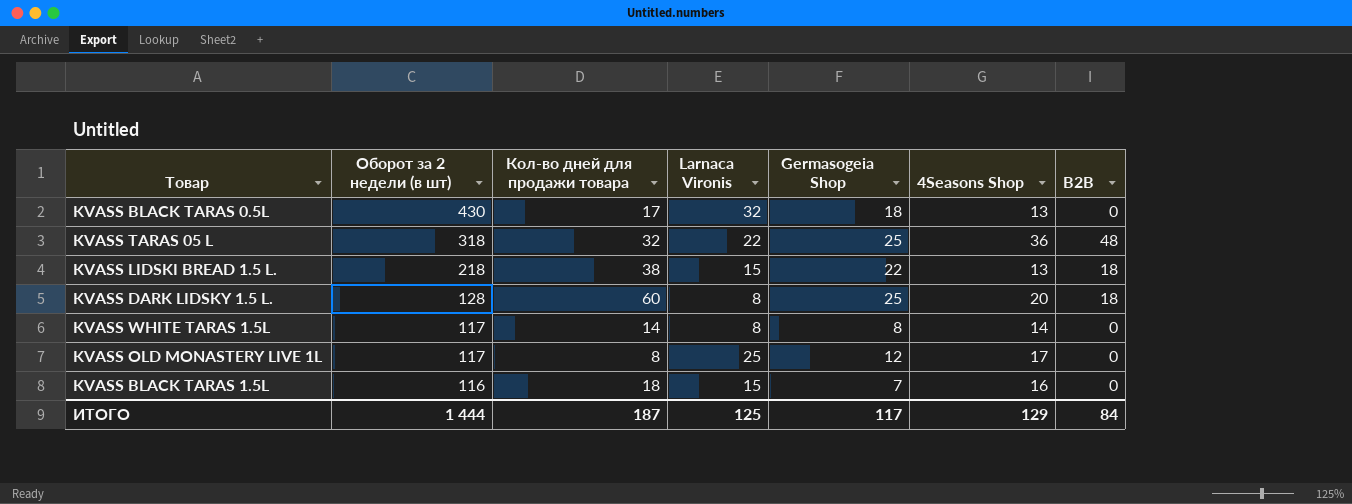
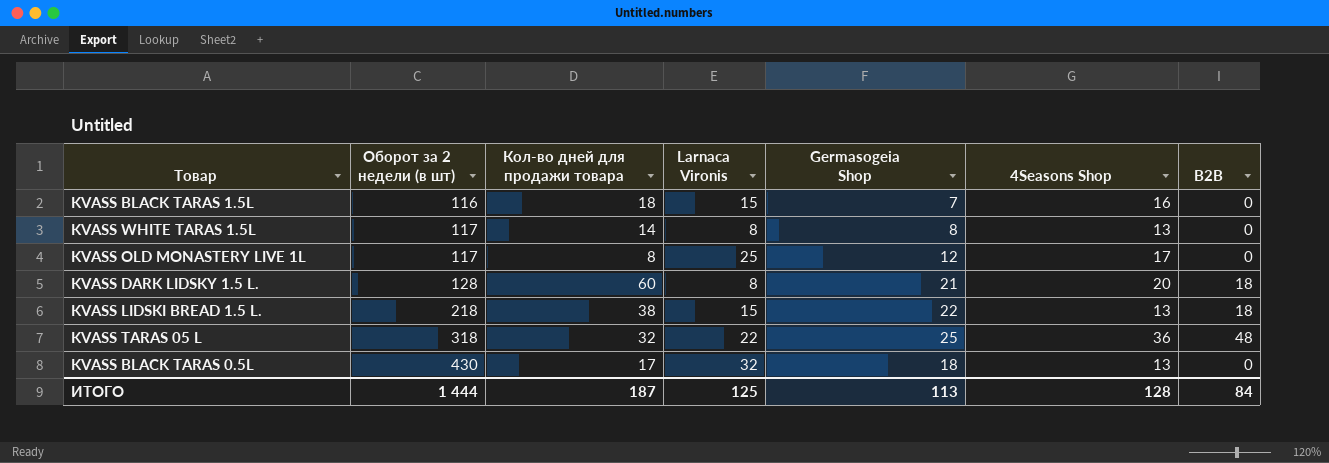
row order: Оборот за 2 недели (в шт) descending -> Оборот за 2 недели (в шт) ascending
KVASS WHITE TARAS 1.5L | 4Seasons Shop: 14 -> 13
KVASS DARK LIDSKY 1.5 L. | Germasogeia Shop: 25 -> 21
ИТОГО | Germasogeia Shop: 117 -> 113
ИТОГО | 4Seasons Shop: 129 -> 128

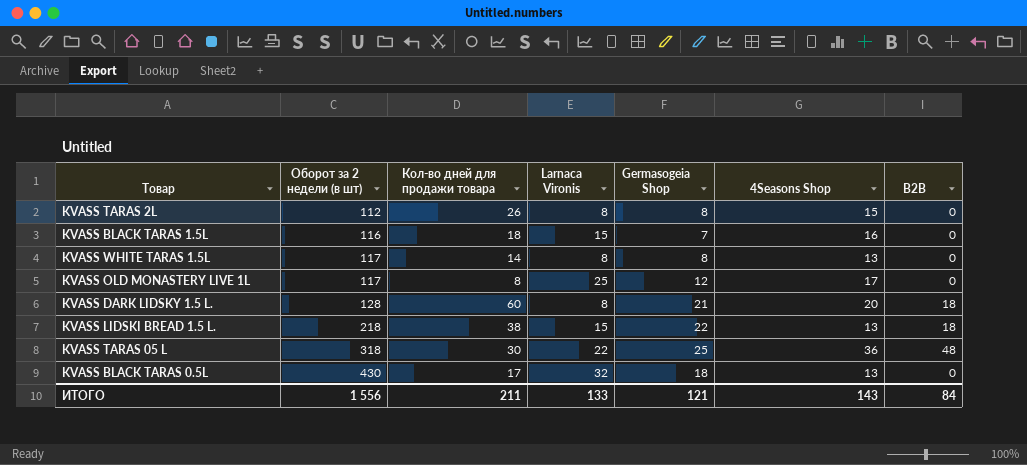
row KVASS TARAS 2L: none -> 112 | 26 | 8 | 8 | 15 | 0
KVASS TARAS 05 L | Кол-во дней для продажи товара: 32 -> 30
ИТОГО | Оборот за 2 недели (в шт): 1 444 -> 1 556
ИТОГО | Кол-во дней для продажи товара: 187 -> 211
ИТОГО | Larnaca Vironis: 125 -> 133
ИТОГО | Germasogeia Shop: 113 -> 121
ИТОГО | 4Seasons Shop: 128 -> 143

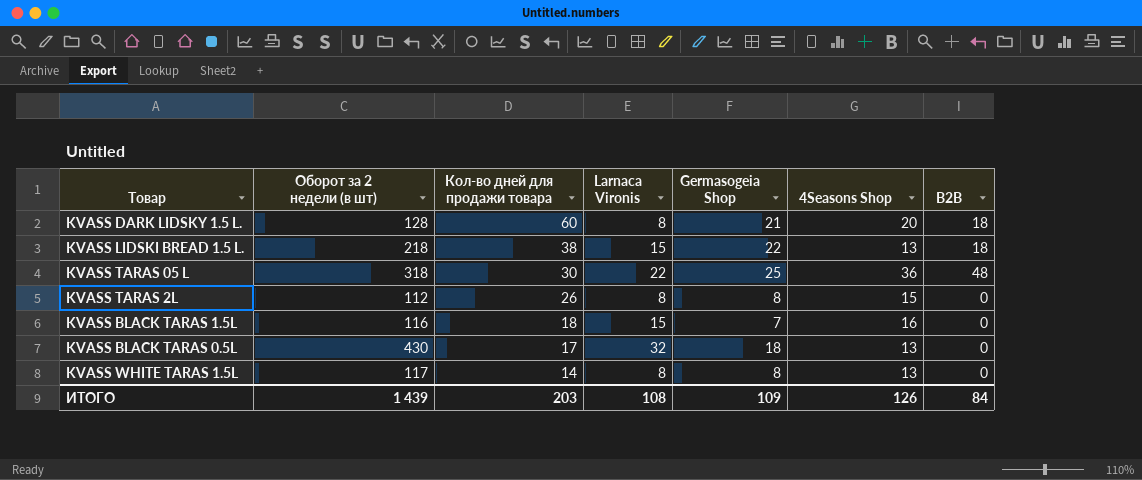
row order: Оборот за 2 недели (в шт) ascending -> Кол-во дней для продажи товара descending
row KVASS OLD MONASTERY LIVE 1L: 117 | 8 | 25 | 12 | 17 | 0 -> none
ИТОГО | Оборот за 2 недели (в шт): 1 556 -> 1 439
ИТОГО | Кол-во дней для продажи товара: 211 -> 203
ИТОГО | Larnaca Vironis: 133 -> 108
ИТОГО | Germasogeia Shop: 121 -> 109
ИТОГО | 4Seasons Shop: 143 -> 126

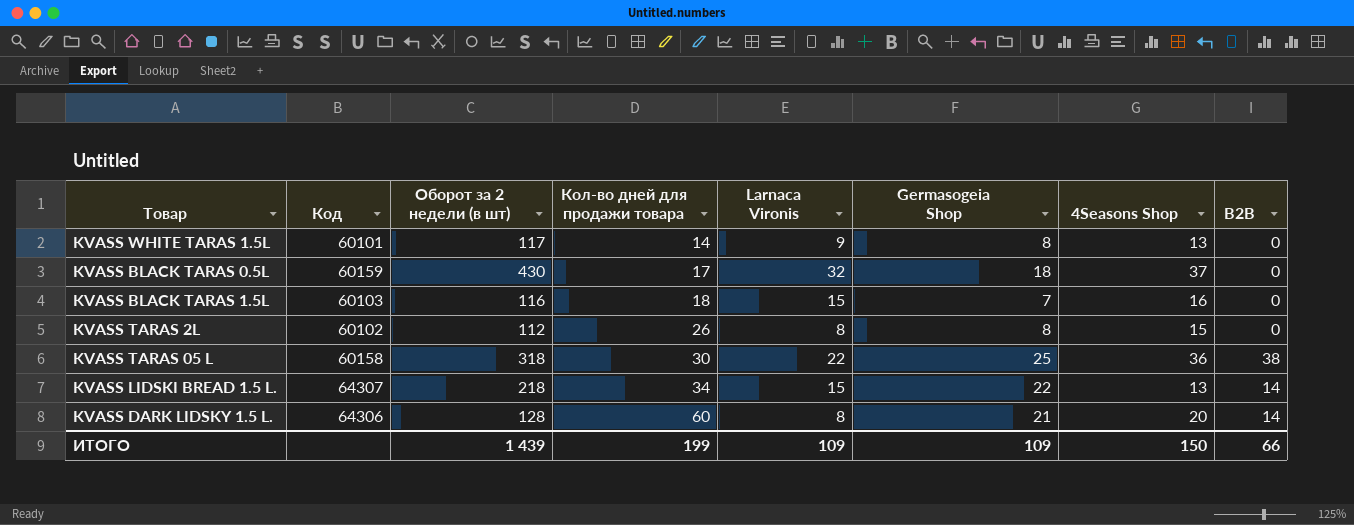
row order: Кол-во дней для продажи товара descending -> Кол-во дней для продажи товара ascending
column Код | position: none -> 2
KVASS WHITE TARAS 1.5L | Larnaca Vironis: 8 -> 9
KVASS BLACK TARAS 0.5L | 4Seasons Shop: 13 -> 37
KVASS TARAS 05 L | B2B: 48 -> 38
KVASS LIDSKI BREAD 1.5 L. | Кол-во дней для продажи товара: 38 -> 34
KVASS LIDSKI BREAD 1.5 L. | B2B: 18 -> 14
KVASS DARK LIDSKY 1.5 L. | B2B: 18 -> 14
ИТОГО | Кол-во дней для продажи товара: 203 -> 199
ИТОГО | Larnaca Vironis: 108 -> 109
ИТОГО | 4Seasons Shop: 126 -> 150
ИТОГО | B2B: 84 -> 66

